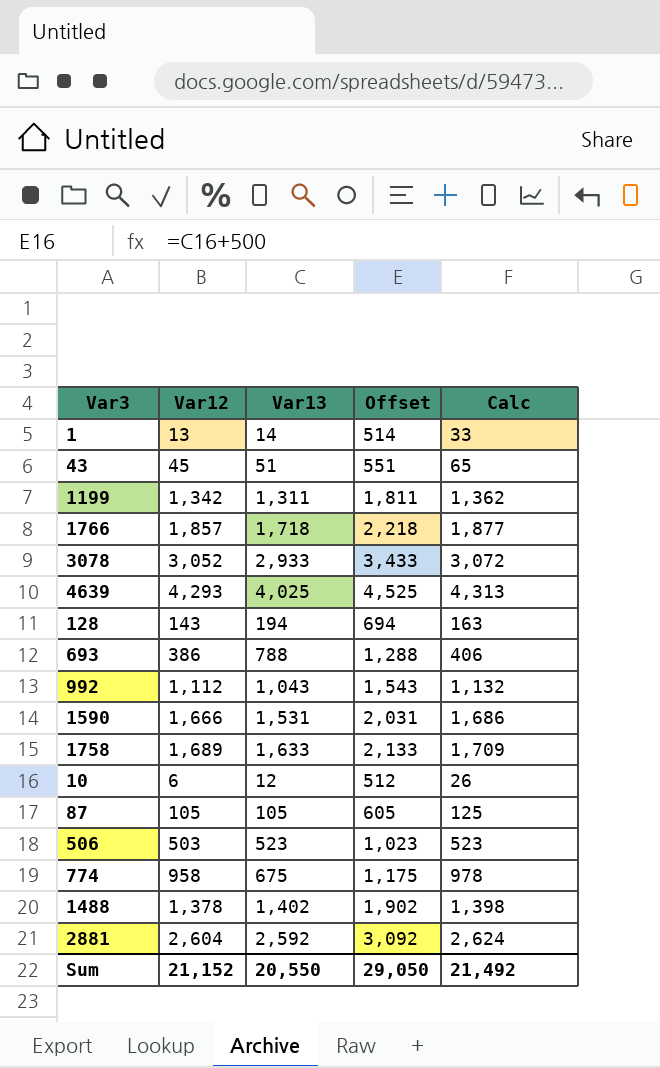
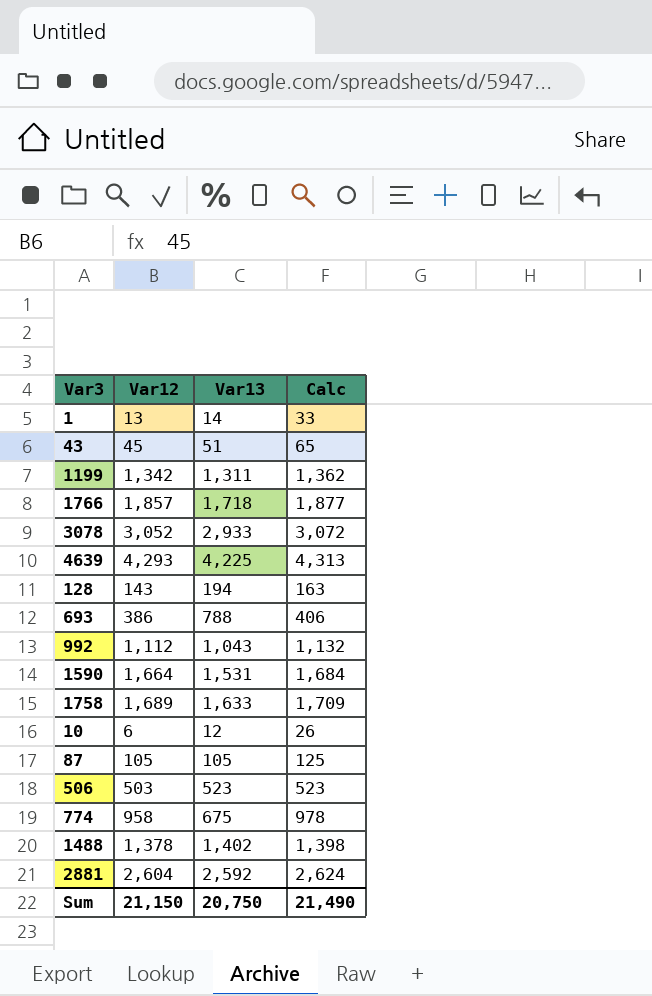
column Offset | formula: [Var13] + 500 -> none
4639 | Var13: 4,025 -> 4,225
1590 | Var12: 1,666 -> 1,664
1590 | Calc: 1,686 -> 1,684
Sum | Var12: 21,152 -> 21,150
Sum | Var13: 20,550 -> 20,750
Sum | Calc: 21,492 -> 21,490

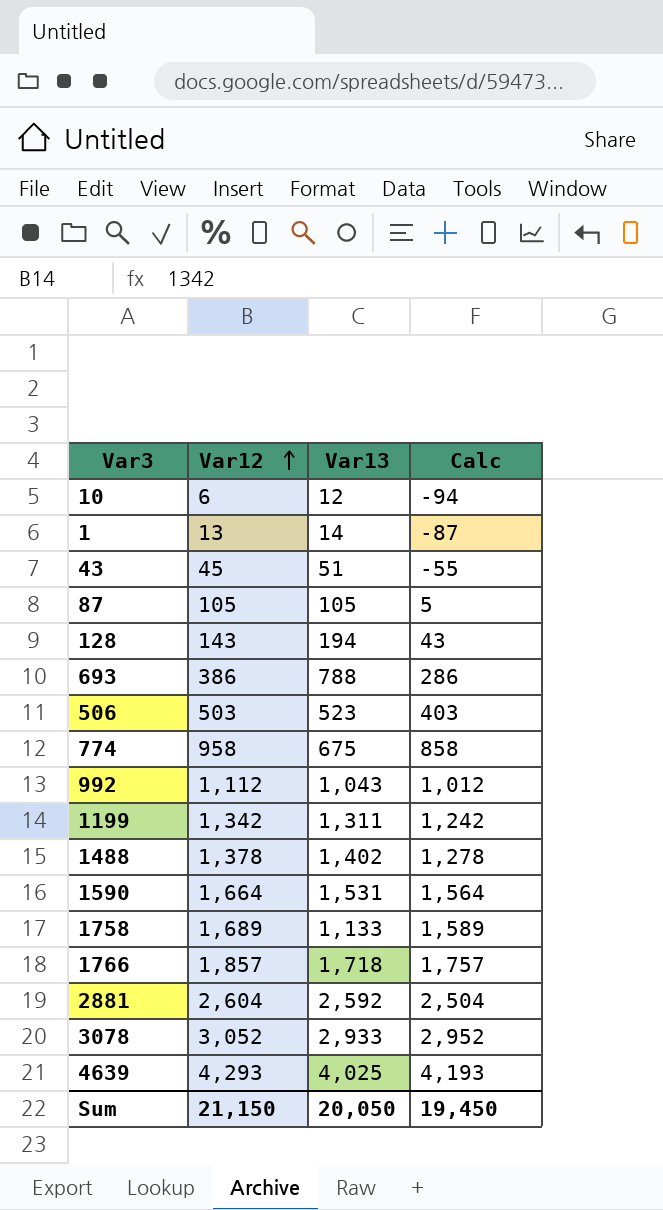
row order: none -> Var12 ascending
column Calc | formula: [Var12] + 20 -> [Var12] - 100
1758 | Var13: 1,633 -> 1,133
4639 | Var13: 4,225 -> 4,025
Sum | Var13: 20,750 -> 20,050
Sum | Calc: 21,490 -> 19,450

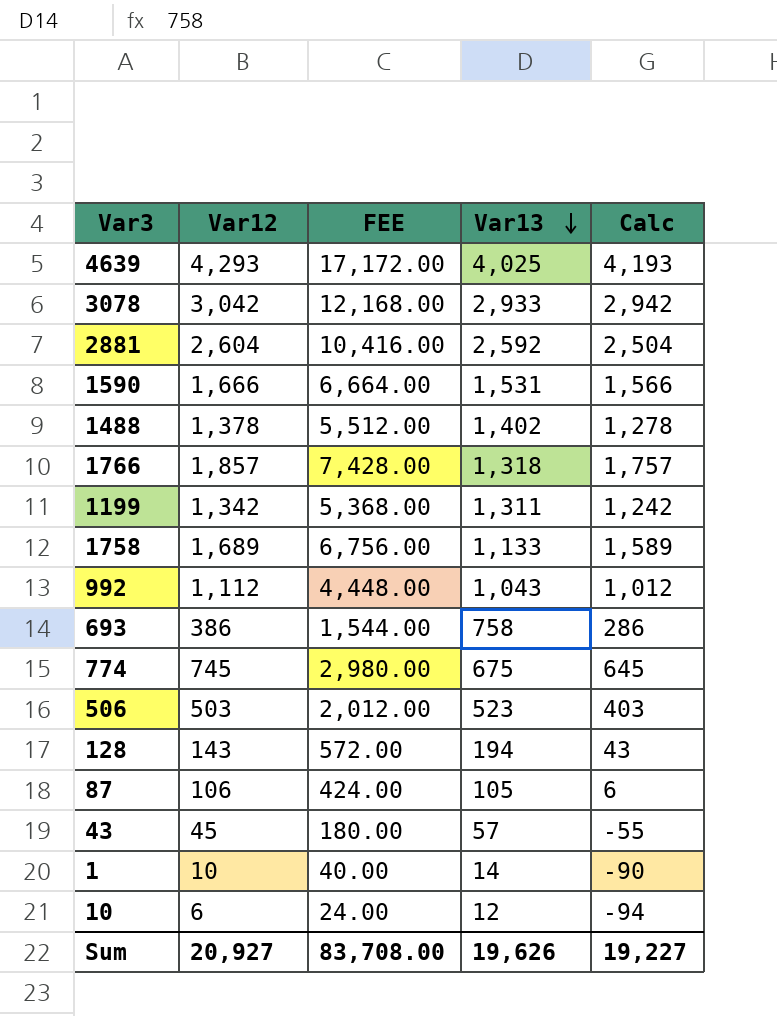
row order: Var12 ascending -> Var13 descending
column FEE | formula: none -> [Var12] * 4
3078 | Var12: 3,052 -> 3,042
3078 | Calc: 2,952 -> 2,942
1590 | Var12: 1,664 -> 1,666
1590 | Calc: 1,564 -> 1,566
1766 | Var13: 1,718 -> 1,318
693 | Var13: 788 -> 758
774 | Var12: 958 -> 745
774 | Calc: 858 -> 645
87 | Var12: 105 -> 106
87 | Calc: 5 -> 6
43 | Var13: 51 -> 57
1 | Var12: 13 -> 10
1 | Calc: -87 -> -90
Sum | Var12: 21,150 -> 20,927
Sum | Var13: 20,050 -> 19,626
Sum | Calc: 19,450 -> 19,227

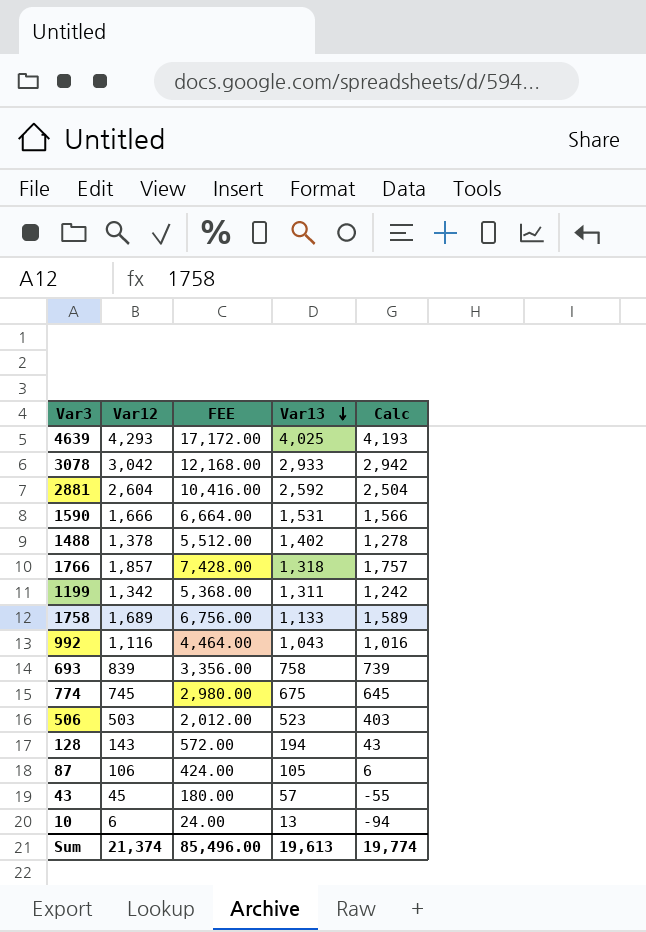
row 1: 10 | 40.00 | 14 | -90 -> none
992 | Var12: 1,112 -> 1,116
992 | FEE: 4,448.00 -> 4,464.00
992 | Calc: 1,012 -> 1,016
693 | Var12: 386 -> 839
693 | FEE: 1,544.00 -> 3,356.00
693 | Calc: 286 -> 739
10 | Var13: 12 -> 13
Sum | Var12: 20,927 -> 21,374
Sum | FEE: 83,708.00 -> 85,496.00
Sum | Var13: 19,626 -> 19,613
Sum | Calc: 19,227 -> 19,774

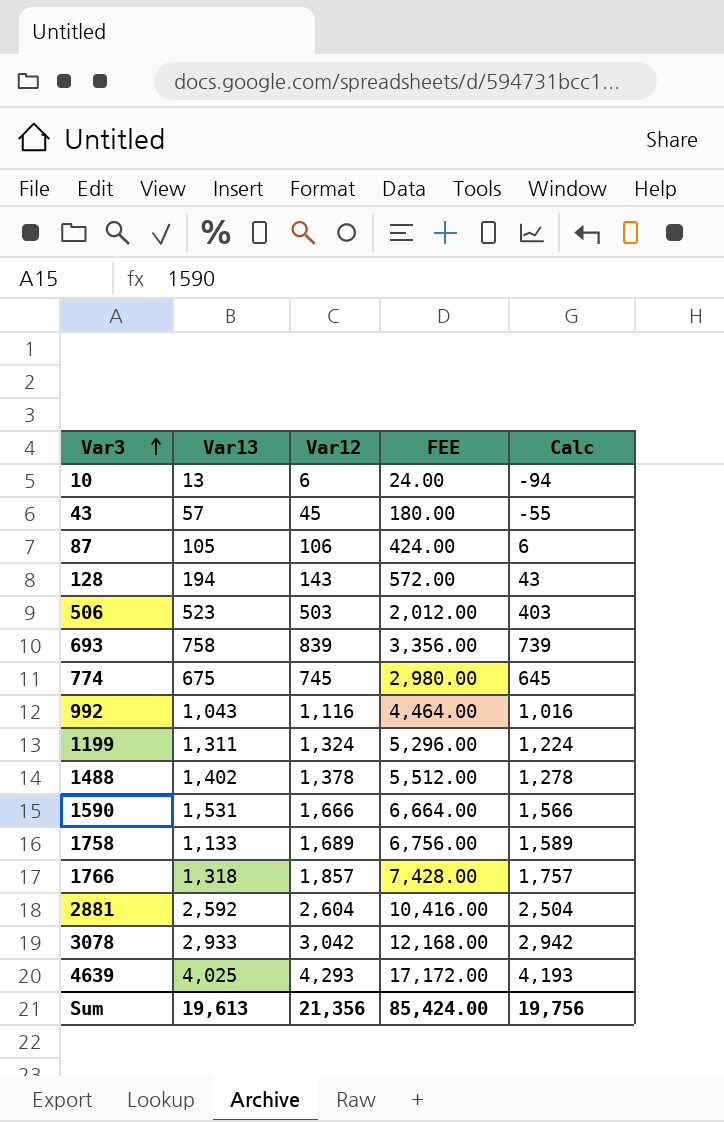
row order: Var13 descending -> Var3 ascending
column Var13 | position: 4 -> 2
1199 | Var12: 1,342 -> 1,324
1199 | FEE: 5,368.00 -> 5,296.00
1199 | Calc: 1,242 -> 1,224
Sum | Var12: 21,374 -> 21,356
Sum | FEE: 85,496.00 -> 85,424.00
Sum | Calc: 19,774 -> 19,756

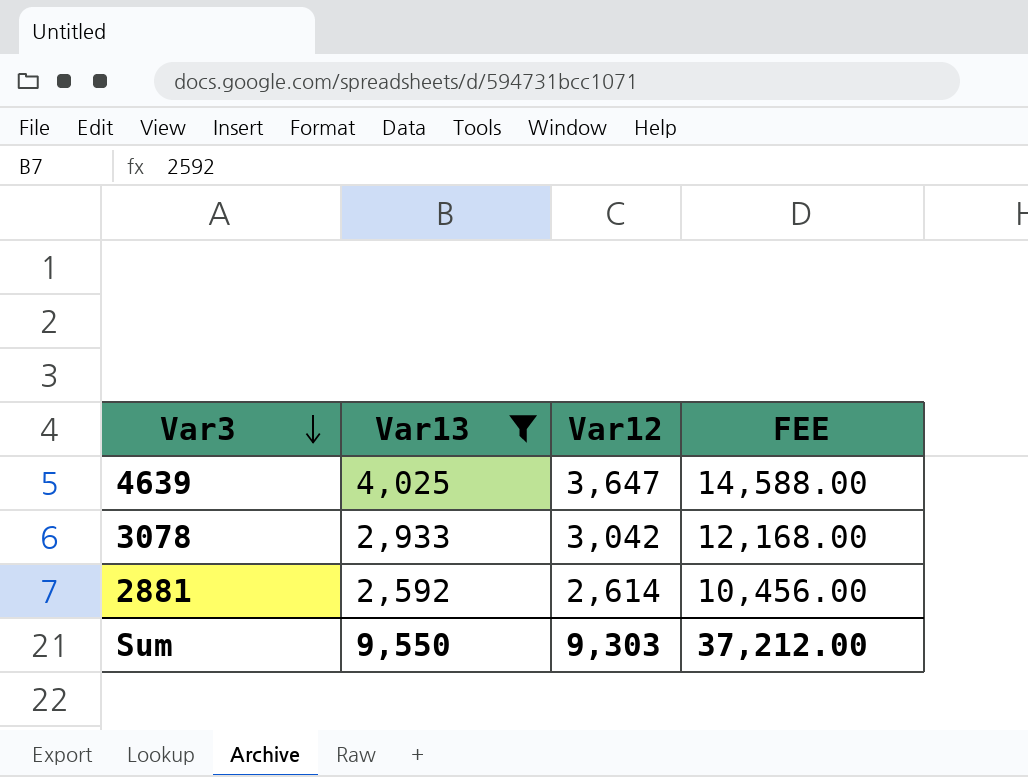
filter: none -> Var13 >= 2,592
row order: Var3 ascending -> Var3 descending
column Calc | formula: [Var12] - 100 -> none
4639 | Var12: 4,293 -> 3,647
4639 | FEE: 17,172.00 -> 14,588.00
2881 | Var12: 2,604 -> 2,614
2881 | FEE: 10,416.00 -> 10,456.00
Sum | Var13: 19,613 -> 9,550
Sum | Var12: 21,356 -> 9,303
Sum | FEE: 85,424.00 -> 37,212.00

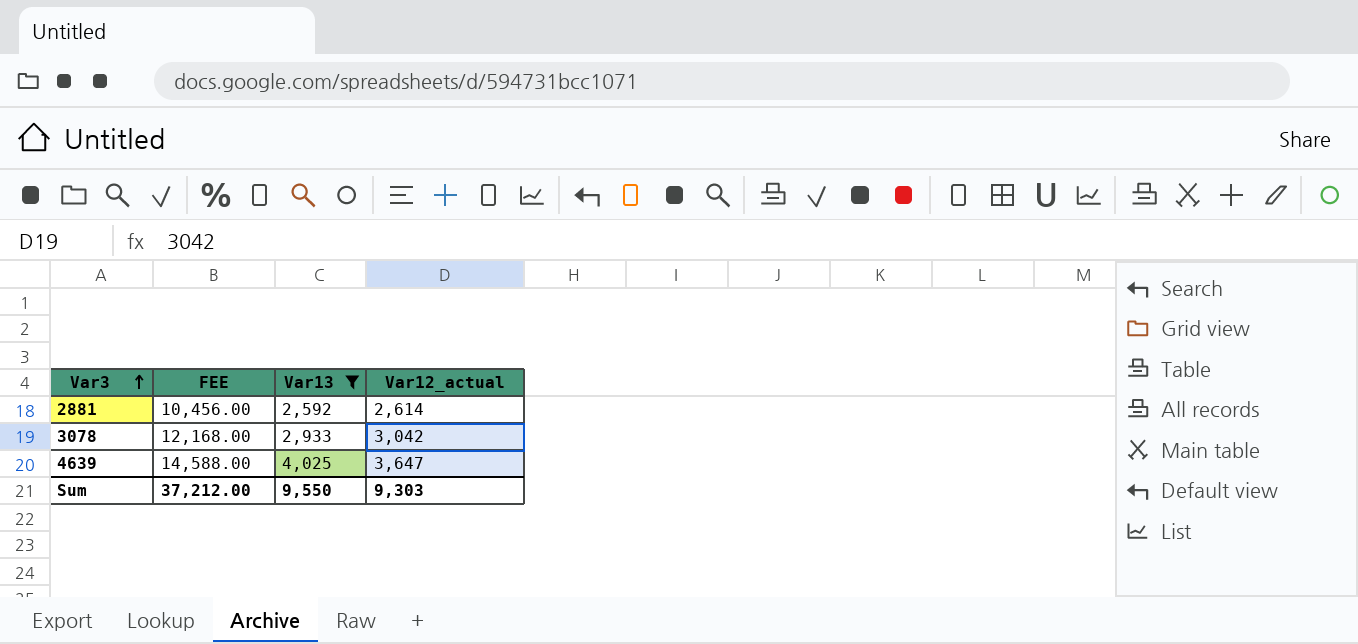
row order: Var3 descending -> Var3 ascending
column FEE | position: 4 -> 2
column name: Var12 -> Var12_actual

